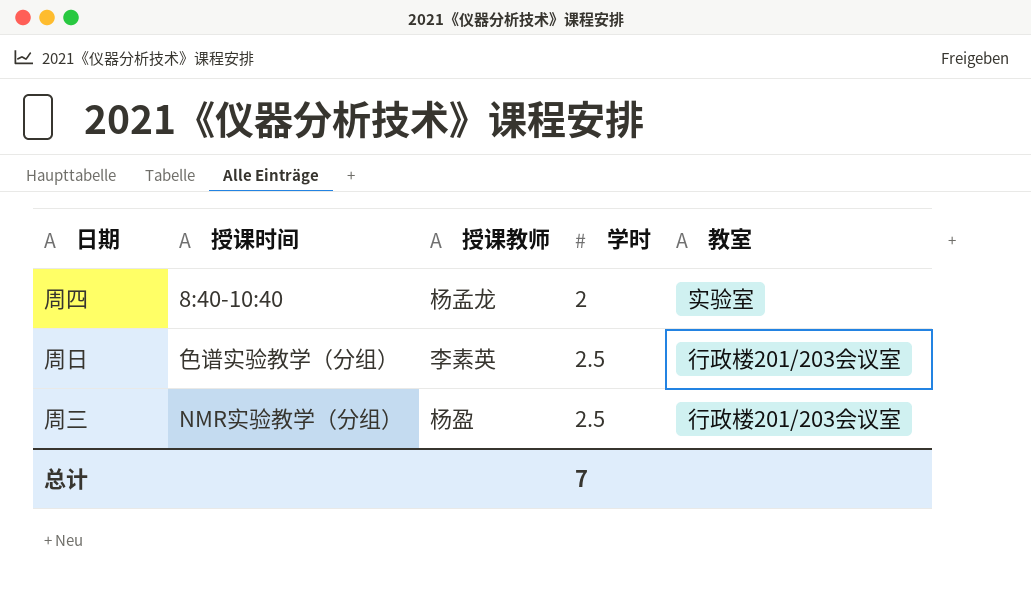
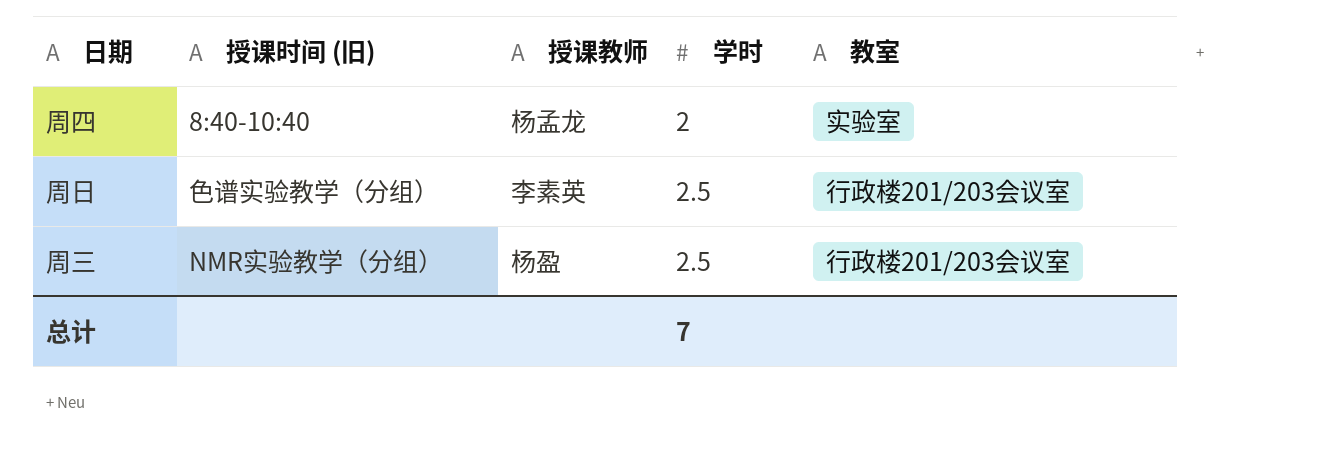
column name: 授课时间 -> 授课时间 (旧)

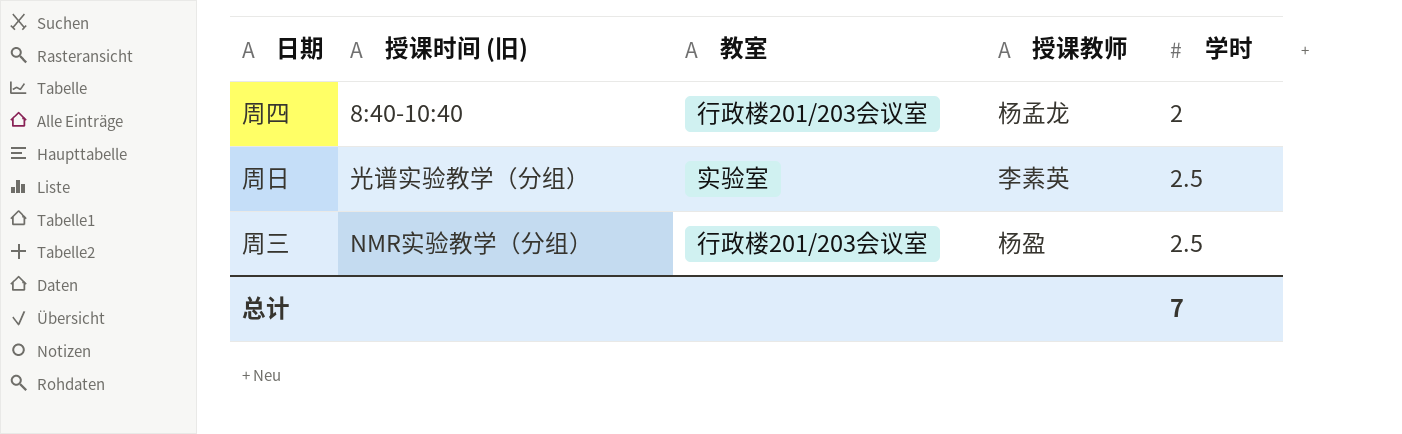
column 教室 | position: 5 -> 3
周四 | 教室: 实验室 -> 行政楼201/203会议室
周日 | 授课时间 (旧): 色谱实验教学（分组） -> 光谱实验教学（分组）
周日 | 教室: 行政楼201/203会议室 -> 实验室

